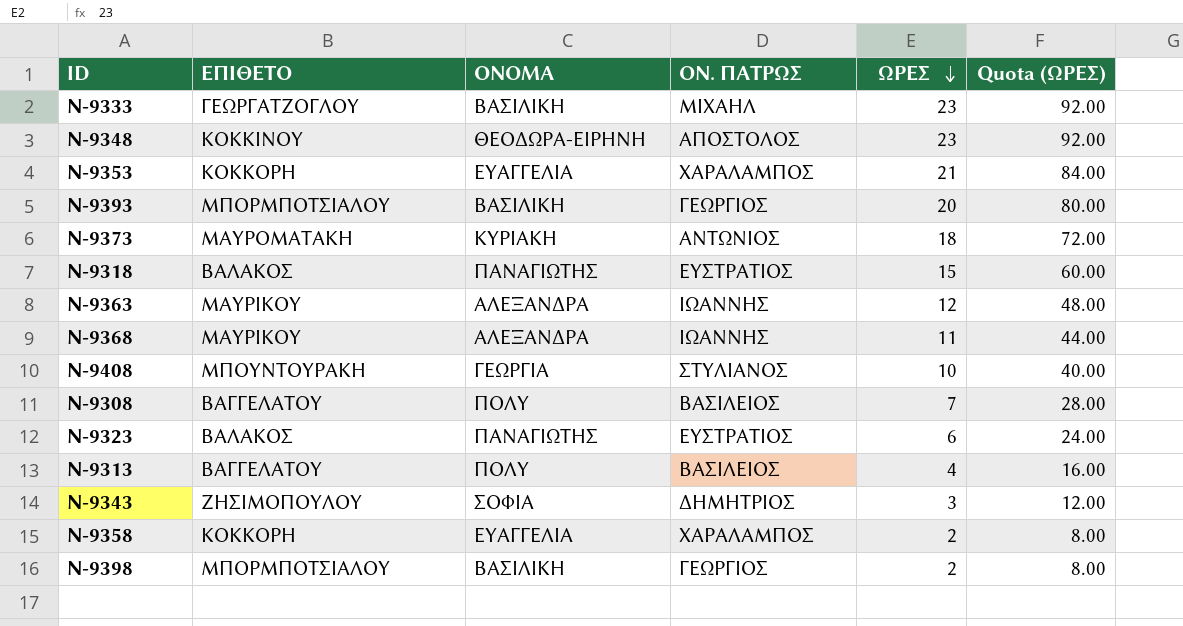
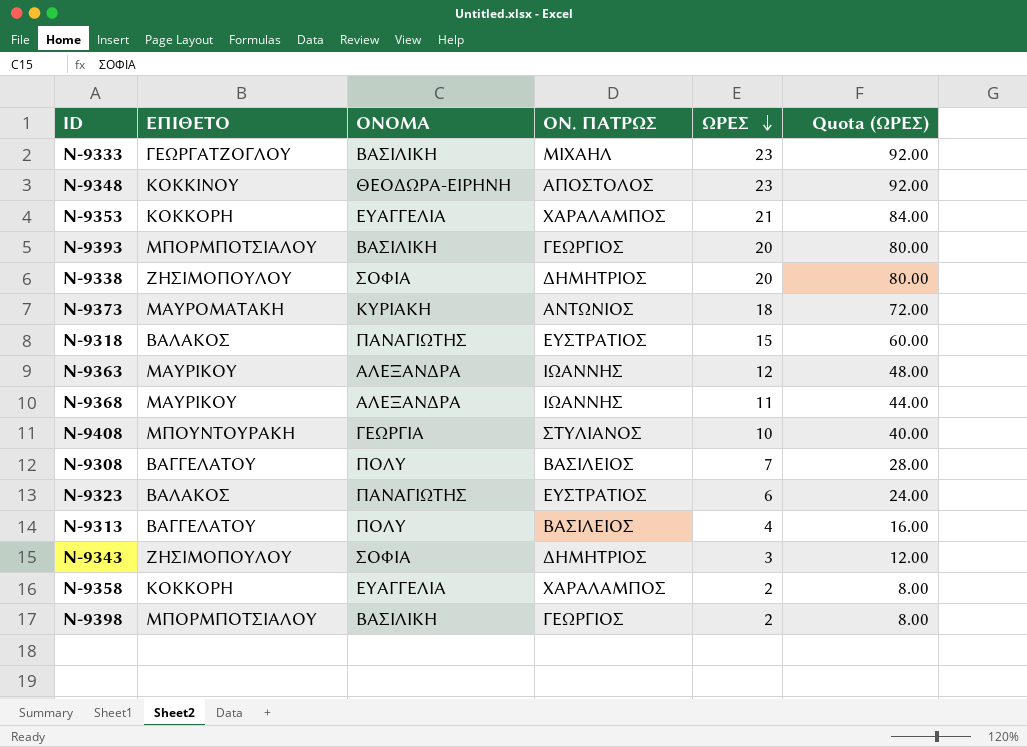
row N-9338: none -> ΖΗΣΙΜΟΠΟΥΛΟΥ | ΣΟΦΙΑ | ΔΗΜΗΤΡΙΟΣ | 20 | 80.00

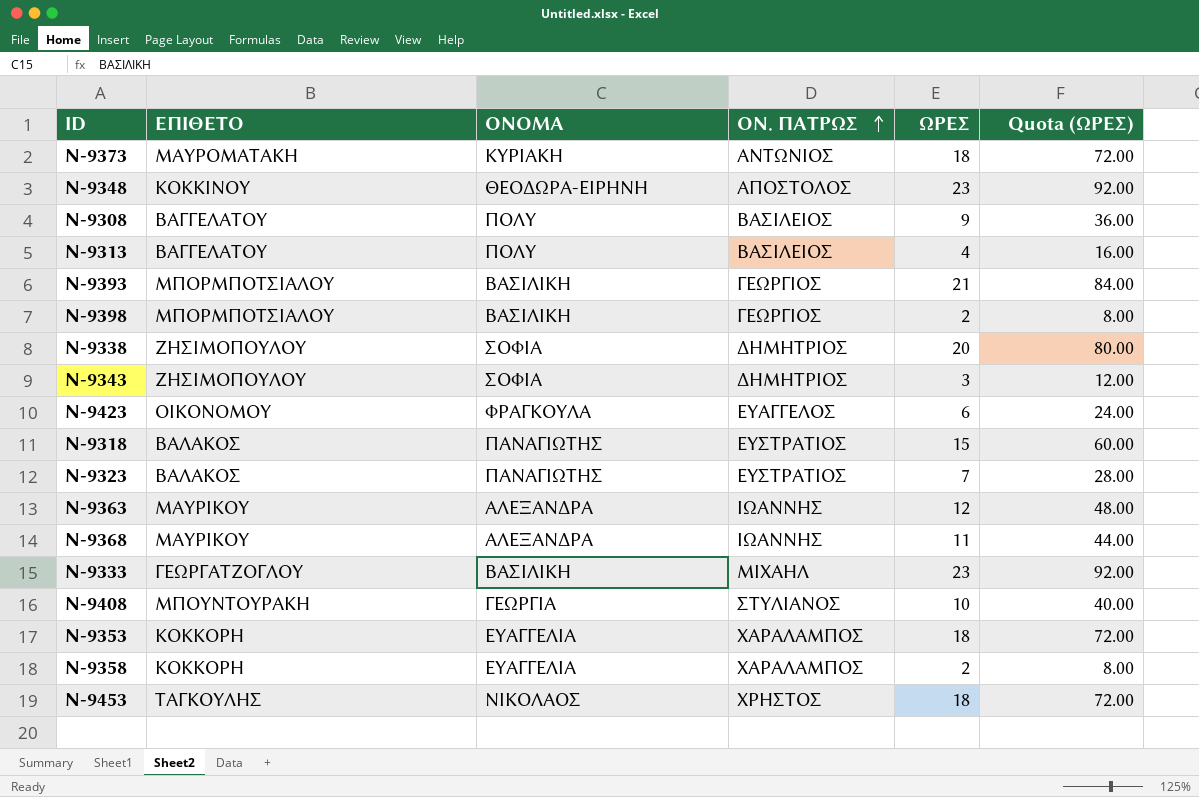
row order: ΩΡΕΣ descending -> ΟΝ. ΠΑΤΡΩΣ ascending
N-9308 | ΩΡΕΣ: 7 -> 9
N-9308 | Quota (ΩΡΕΣ): 28.00 -> 36.00
N-9393 | ΩΡΕΣ: 20 -> 21
N-9393 | Quota (ΩΡΕΣ): 80.00 -> 84.00
row N-9423: none -> ΟΙΚΟΝΟΜΟΥ | ΦΡΑΓΚΟΥΛΑ | ΕΥΑΓΓΕΛΟΣ | 6 | 24.00
N-9323 | ΩΡΕΣ: 6 -> 7
N-9323 | Quota (ΩΡΕΣ): 24.00 -> 28.00
N-9353 | ΩΡΕΣ: 21 -> 18
N-9353 | Quota (ΩΡΕΣ): 84.00 -> 72.00
row N-9453: none -> ΤΑΓΚΟΥΛΗΣ | ΝΙΚΟΛΑΟΣ | ΧΡΗΣΤΟΣ | 18 | 72.00

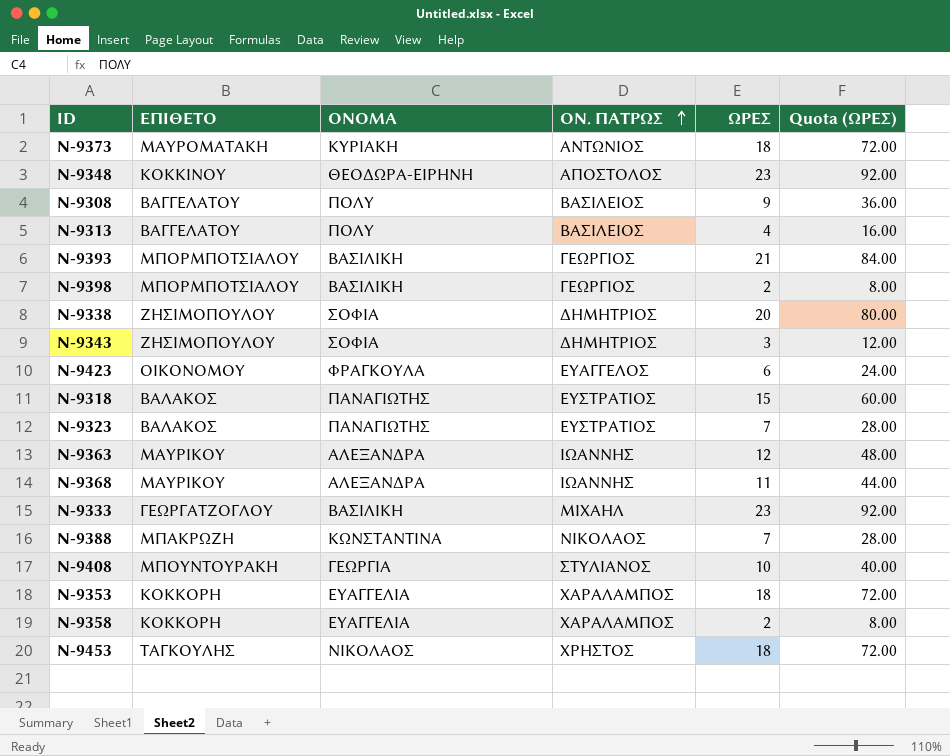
row N-9388: none -> ΜΠΑΚΡΩΖΗ | ΚΩΝΣΤΑΝΤΙΝΑ | ΝΙΚΟΛΑΟΣ | 7 | 28.00

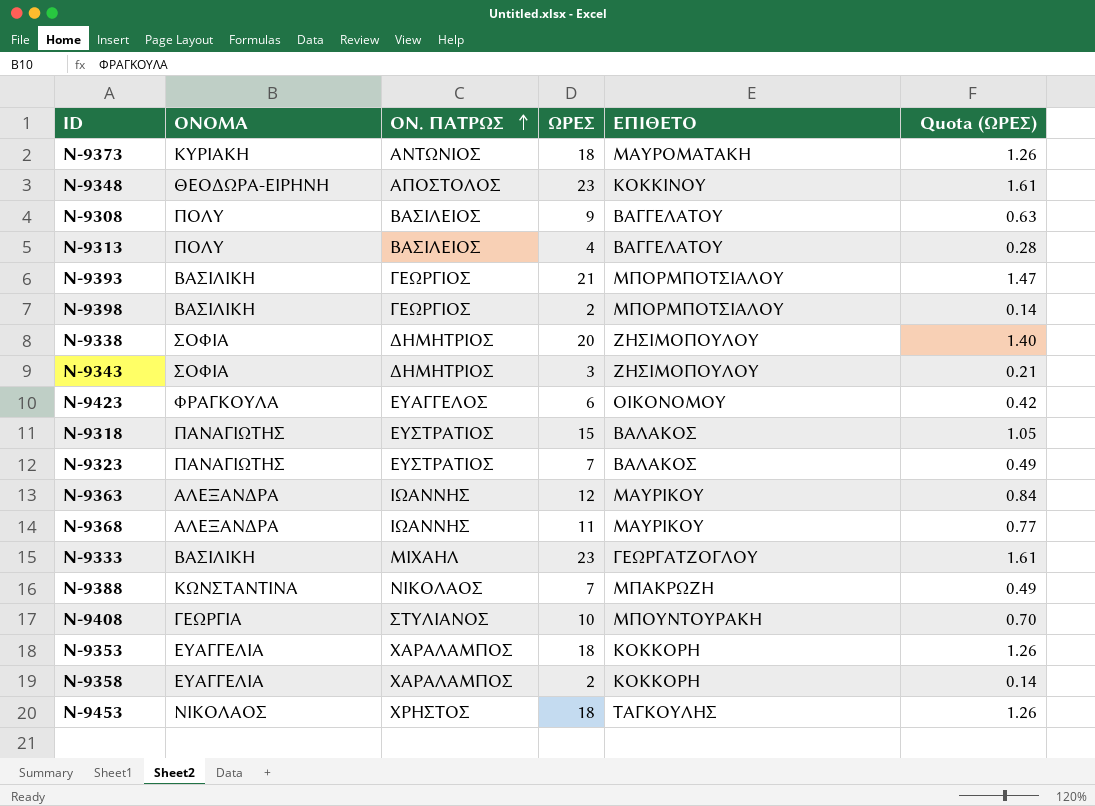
column ΕΠΙΘΕΤΟ | position: 2 -> 5
column Quota (ΩΡΕΣ) | formula: [ΩΡΕΣ] * 4 -> [ΩΡΕΣ] * 0.07

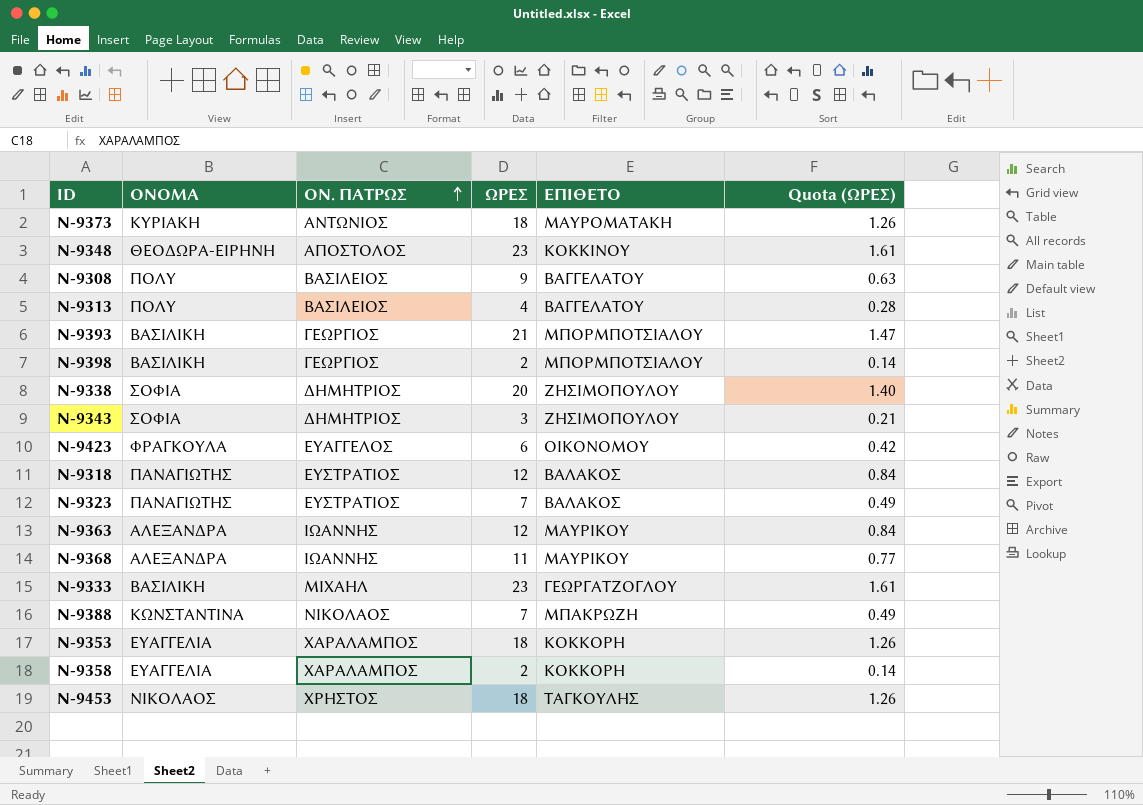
row N-9408: ΓΕΩΡΓΙΑ | ΣΤΥΛΙΑΝΟΣ | 10 | ΜΠΟΥΝΤΟΥΡΑΚΗ | 0.70 -> none
N-9318 | ΩΡΕΣ: 15 -> 12
N-9318 | Quota (ΩΡΕΣ): 1.05 -> 0.84

